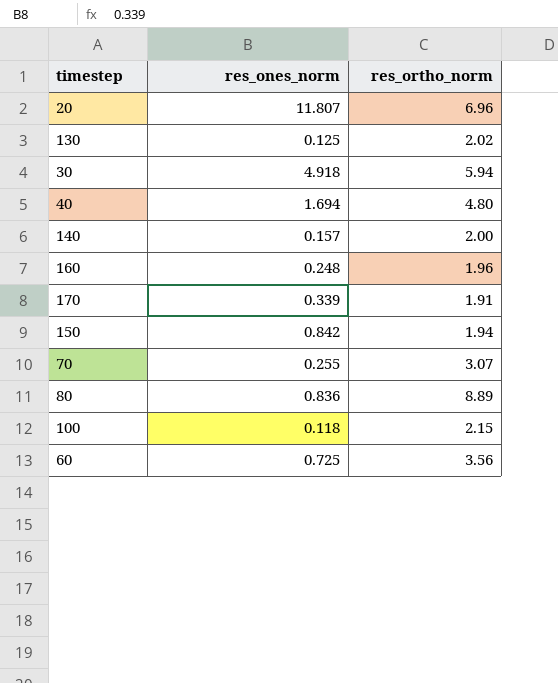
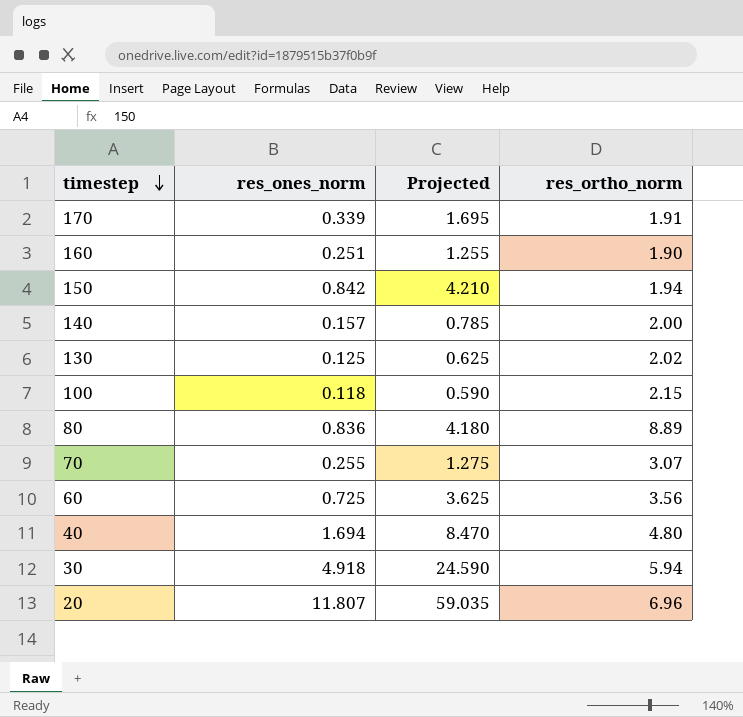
row order: none -> timestep descending
column Projected | formula: none -> [res_ones_norm] * 5
160 | res_ones_norm: 0.248 -> 0.251
160 | res_ortho_norm: 1.96 -> 1.90

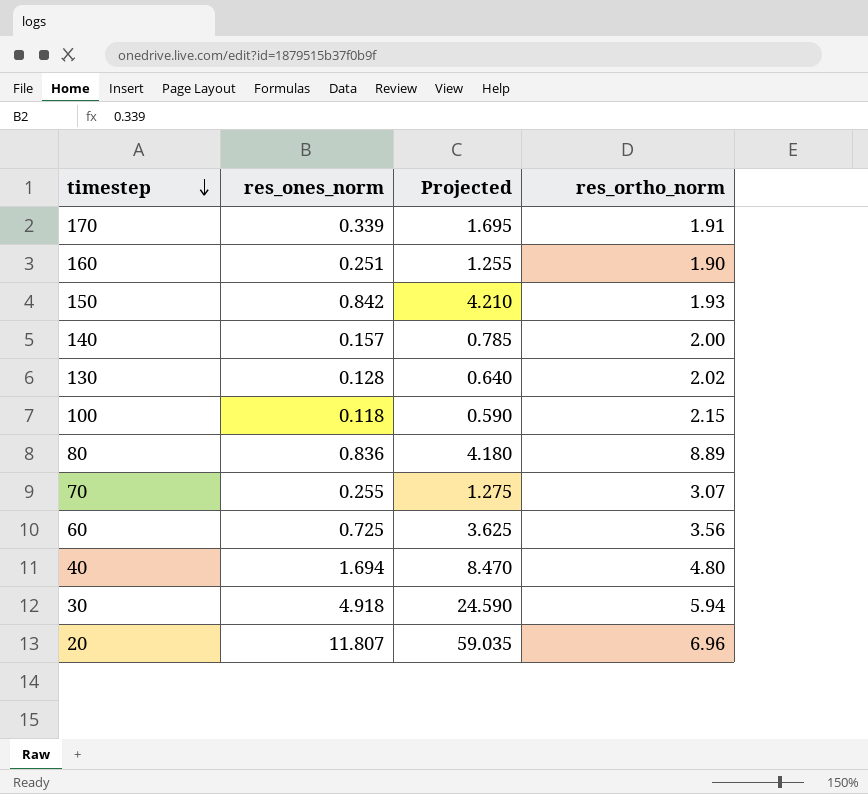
150 | res_ortho_norm: 1.94 -> 1.93
130 | res_ones_norm: 0.125 -> 0.128
130 | Projected: 0.625 -> 0.640

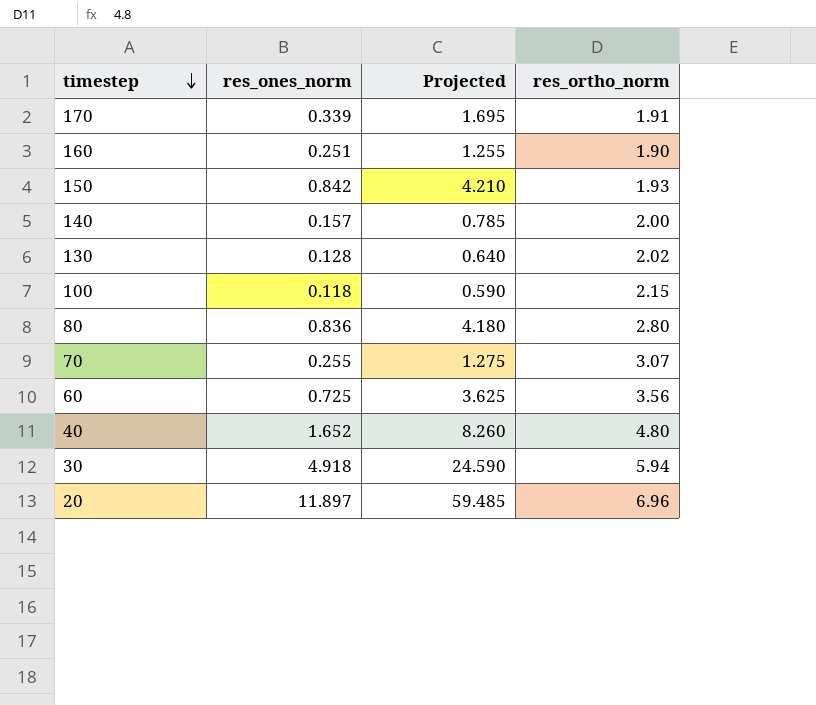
80 | res_ortho_norm: 8.89 -> 2.80
40 | res_ones_norm: 1.694 -> 1.652
40 | Projected: 8.470 -> 8.260
20 | res_ones_norm: 11.807 -> 11.897
20 | Projected: 59.035 -> 59.485

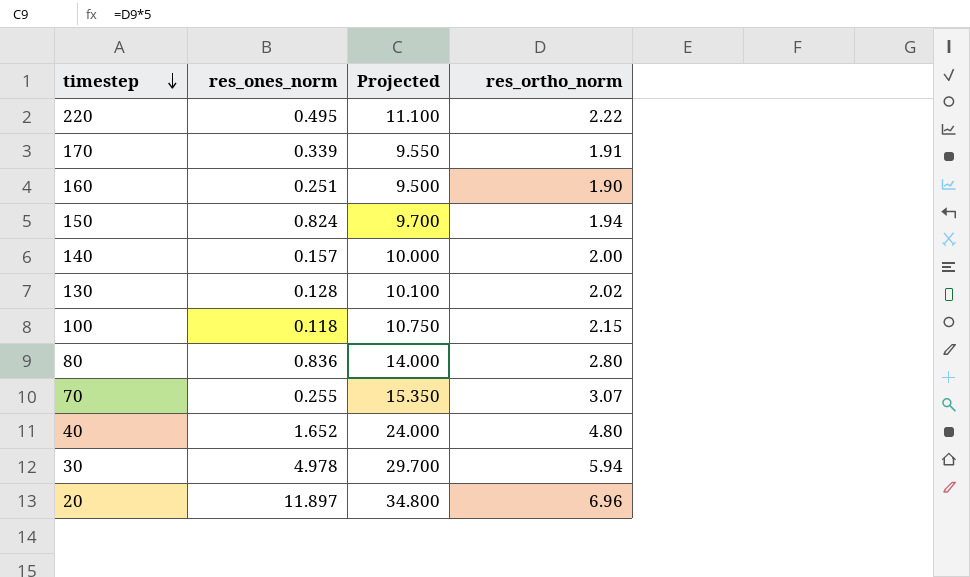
column Projected | formula: [res_ones_norm] * 5 -> [res_ortho_norm] * 5
row 60: 0.725 | 3.625 | 3.56 -> none
row 220: none -> 0.495 | 11.100 | 2.22
150 | res_ones_norm: 0.842 -> 0.824
150 | res_ortho_norm: 1.93 -> 1.94
30 | res_ones_norm: 4.918 -> 4.978

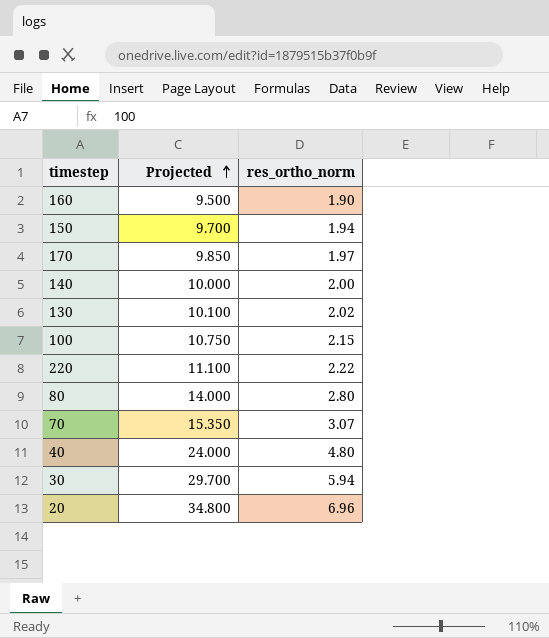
row order: timestep descending -> Projected ascending
column res_ones_norm | position: 2 -> none
170 | Projected: 9.550 -> 9.850
170 | res_ortho_norm: 1.91 -> 1.97

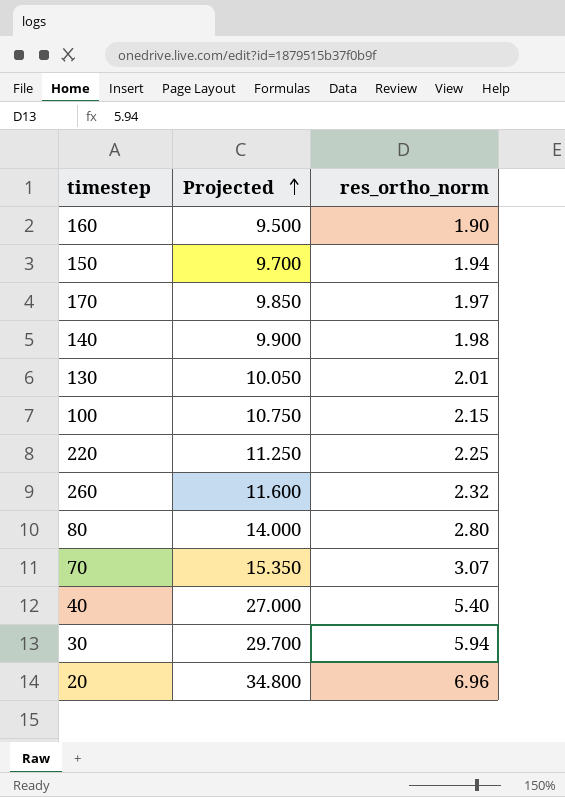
140 | Projected: 10.000 -> 9.900
140 | res_ortho_norm: 2.00 -> 1.98
130 | Projected: 10.100 -> 10.050
130 | res_ortho_norm: 2.02 -> 2.01
220 | Projected: 11.100 -> 11.250
220 | res_ortho_norm: 2.22 -> 2.25
row 260: none -> 11.600 | 2.32
40 | Projected: 24.000 -> 27.000
40 | res_ortho_norm: 4.80 -> 5.40

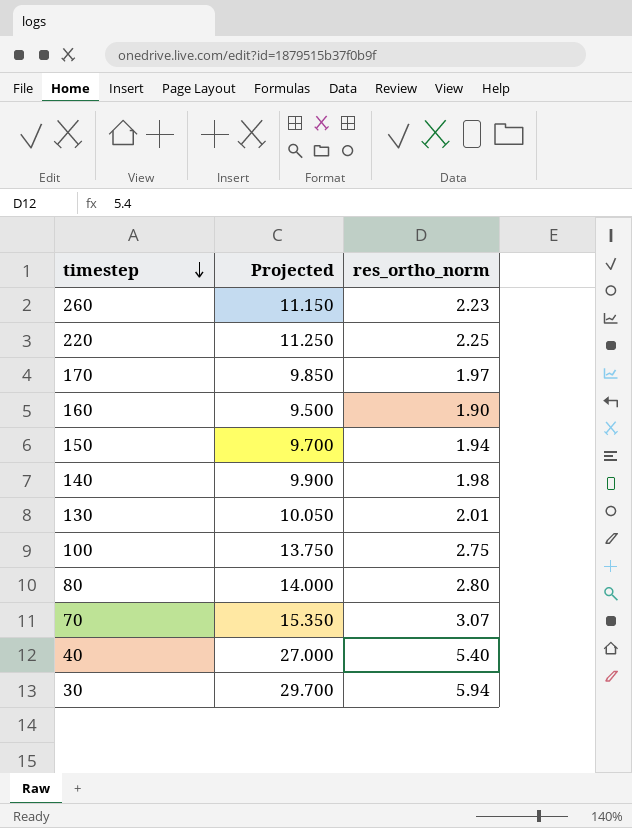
row order: Projected ascending -> timestep descending
row 20: 34.800 | 6.96 -> none
260 | Projected: 11.600 -> 11.150
260 | res_ortho_norm: 2.32 -> 2.23
100 | Projected: 10.750 -> 13.750
100 | res_ortho_norm: 2.15 -> 2.75

